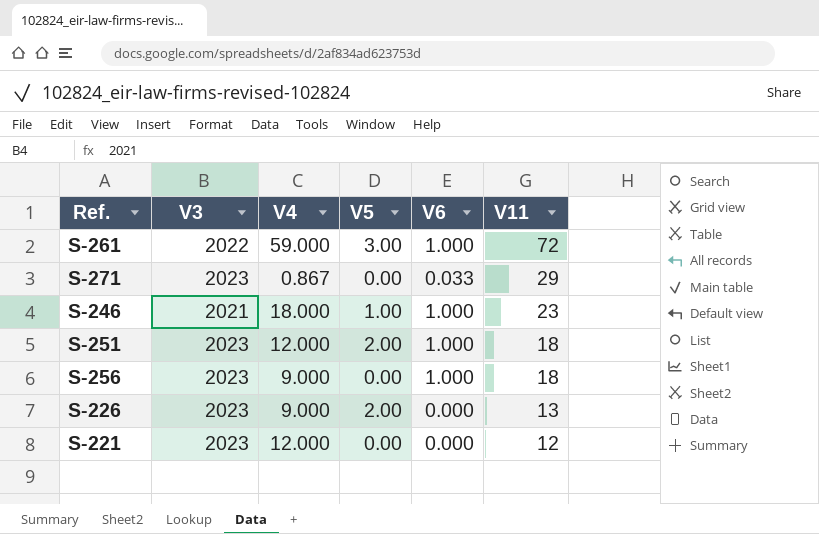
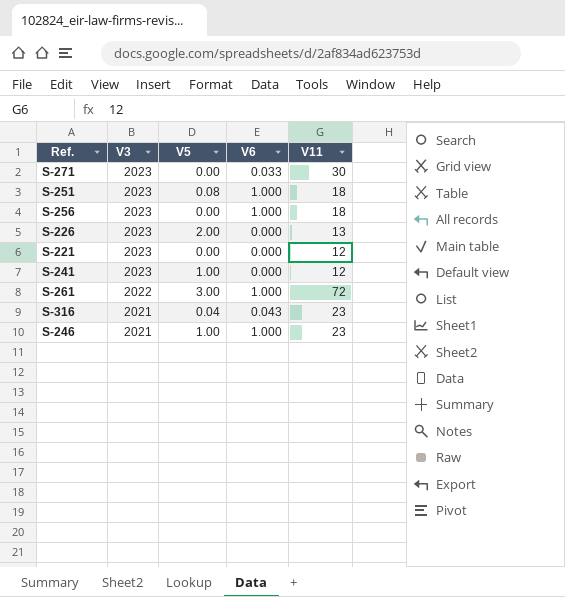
row order: V11 descending -> V3 descending
column V4 | position: 3 -> none
S-271 | V11: 29 -> 30
S-251 | V5: 2.00 -> 0.08
row S-241: none -> 2023 | 1.00 | 0.000 | 12
row S-316: none -> 2021 | 0.04 | 0.043 | 23

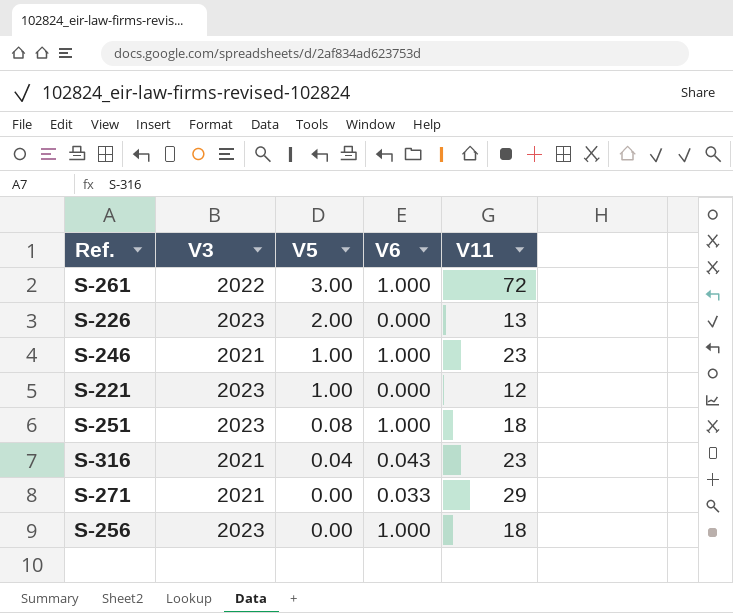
row order: V3 descending -> V5 descending
row S-241: 2023 | 1.00 | 0.000 | 12 -> none
S-221 | V5: 0.00 -> 1.00
S-271 | V3: 2023 -> 2021
S-271 | V11: 30 -> 29

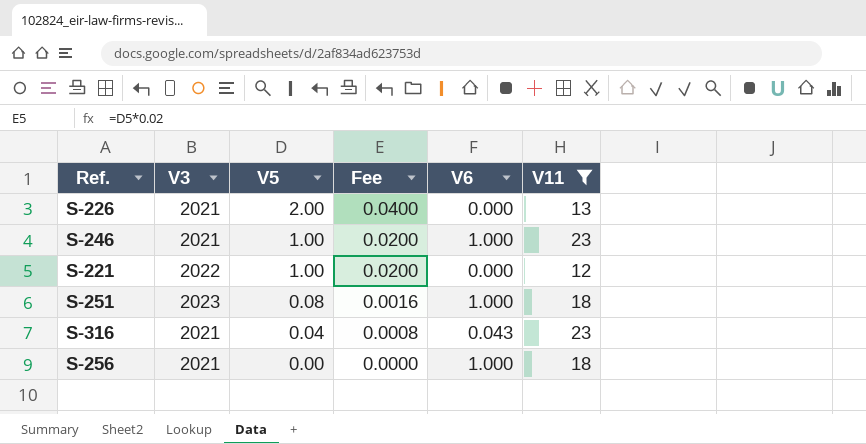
filter: none -> V11 <= 23
column Fee | formula: none -> [V5] * 0.02
S-226 | V3: 2023 -> 2021
S-221 | V3: 2023 -> 2022
S-256 | V3: 2023 -> 2021

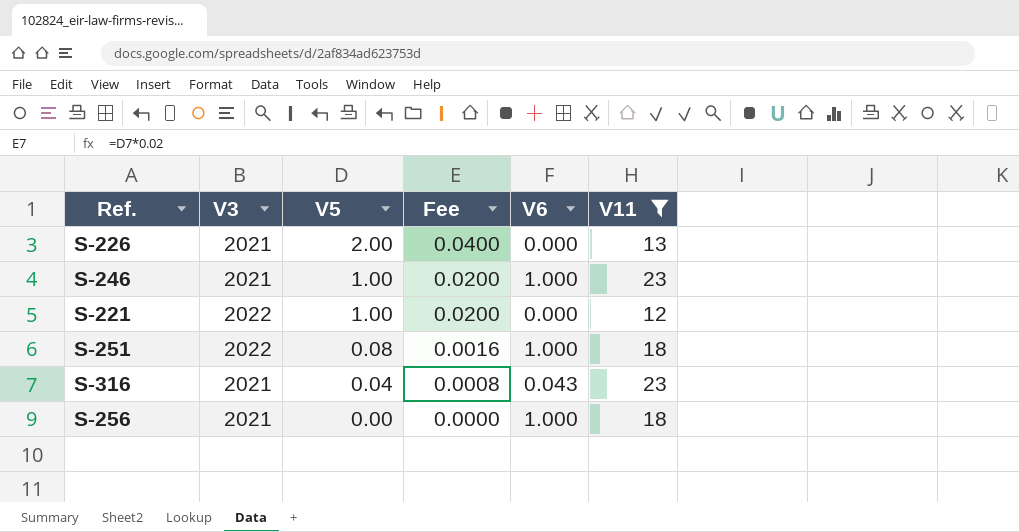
S-251 | V3: 2023 -> 2022

